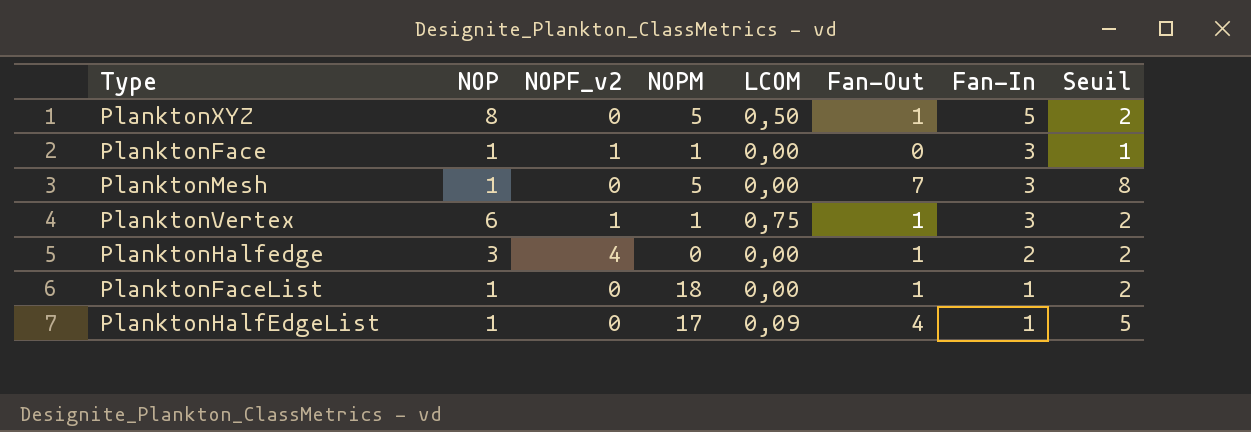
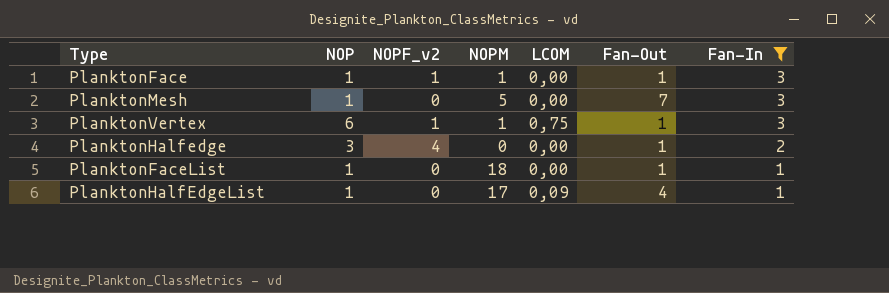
filter: none -> Fan-In != 5
column Seuil | formula: [Fan-Out] + 1 -> none
PlanktonFace | Fan-Out: 0 -> 1

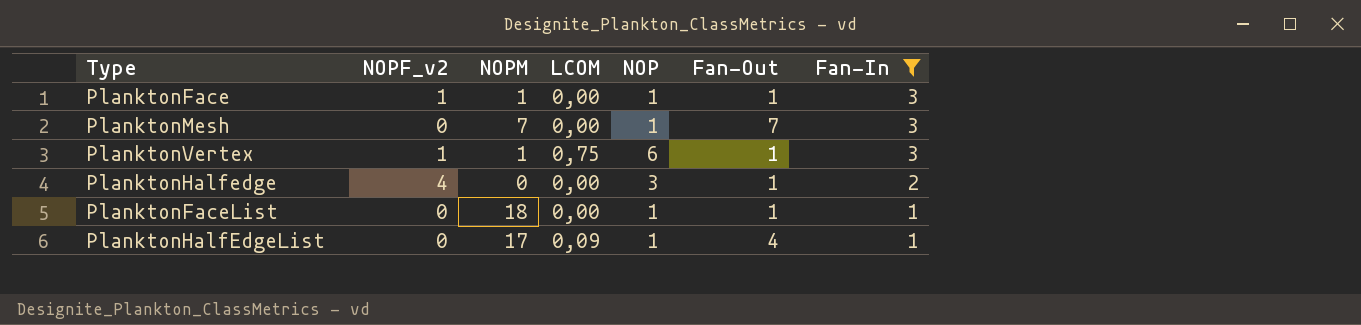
column NOP | position: 2 -> 5
PlanktonMesh | NOPM: 5 -> 7

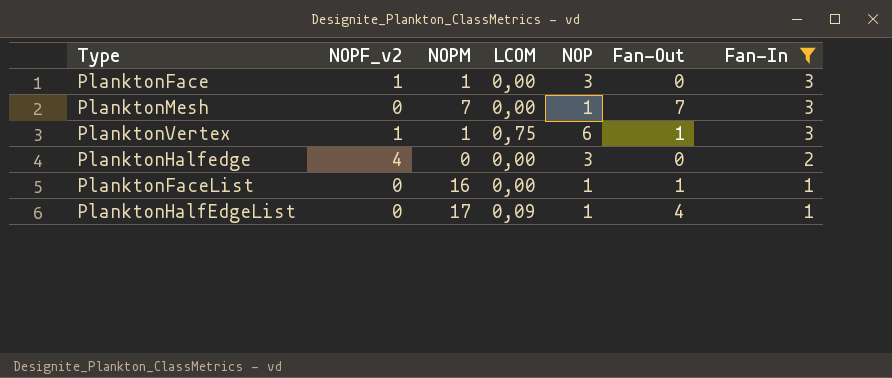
PlanktonFace | NOP: 1 -> 3
PlanktonFace | Fan-Out: 1 -> 0
PlanktonHalfedge | Fan-Out: 1 -> 0
PlanktonFaceList | NOPM: 18 -> 16

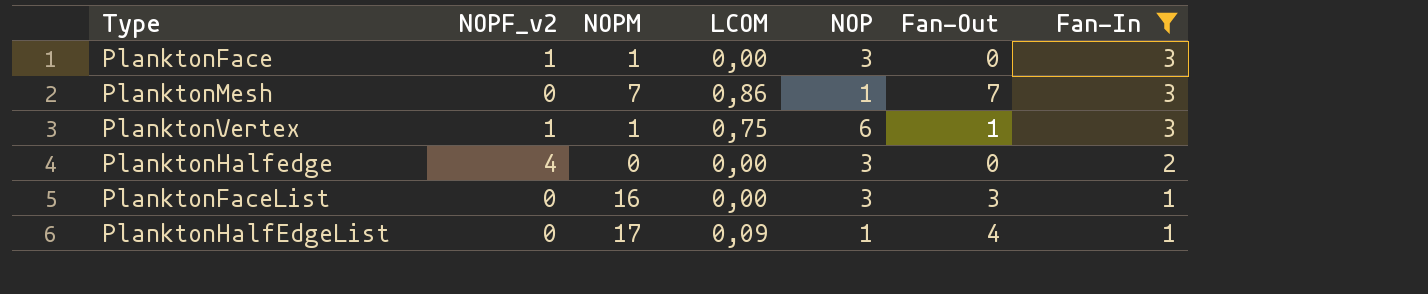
PlanktonMesh | LCOM: 0,00 -> 0,86
PlanktonFaceList | NOP: 1 -> 3
PlanktonFaceList | Fan-Out: 1 -> 3

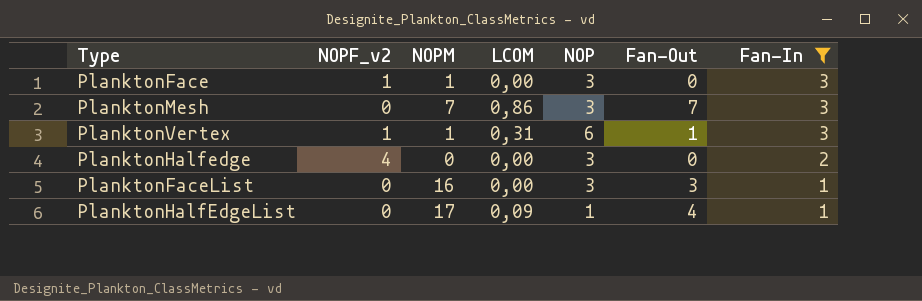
PlanktonMesh | NOP: 1 -> 3
PlanktonVertex | LCOM: 0,75 -> 0,31

